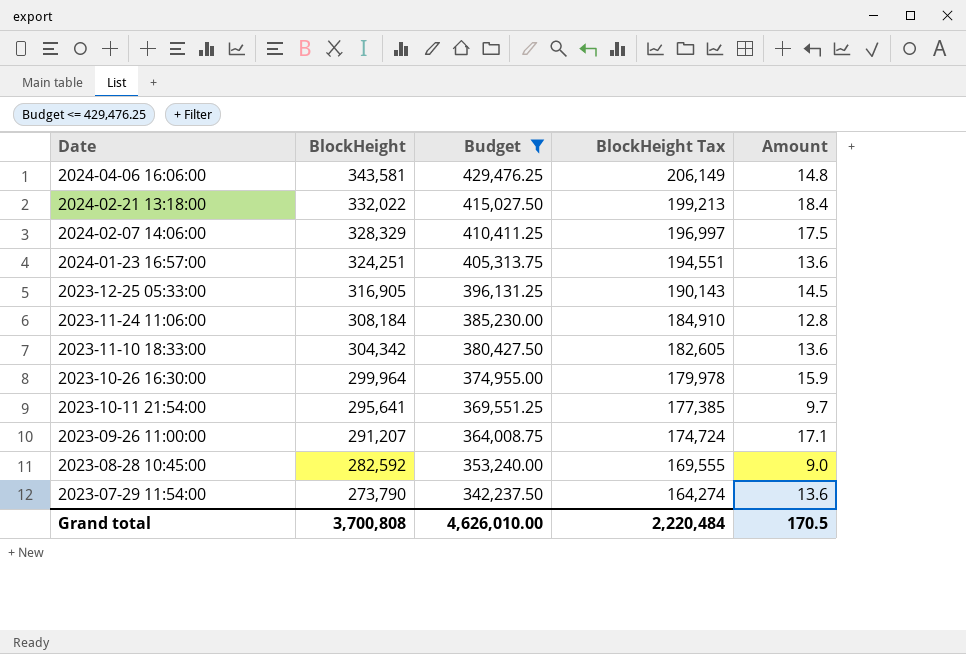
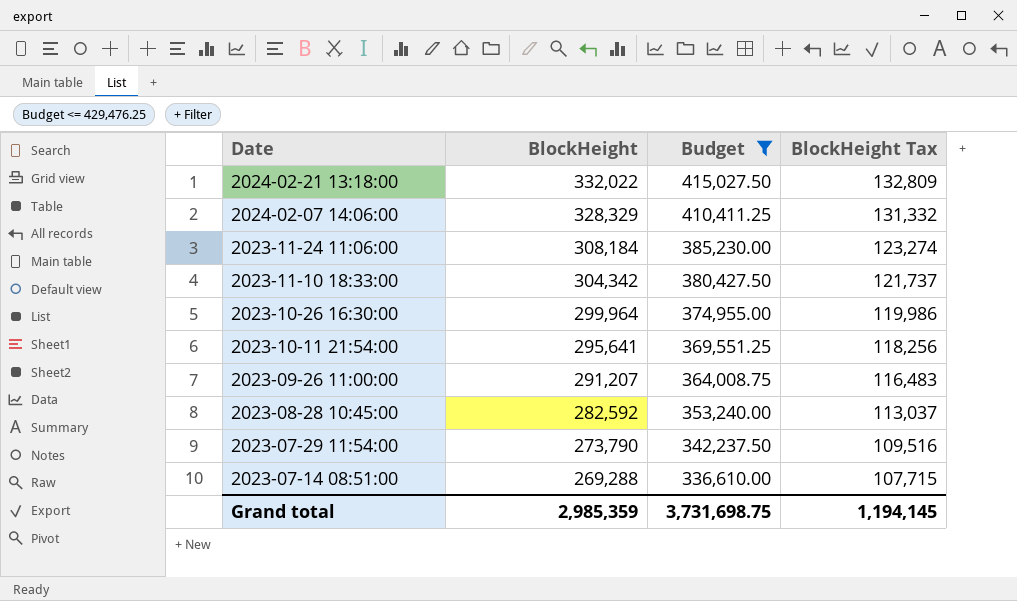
column Amount | position: 5 -> none
column BlockHeight Tax | formula: [BlockHeight] * 0.6 -> [BlockHeight] * 0.4
row 2024-04-06 16:06:00: 343,581 | 429,476.25 | 206,149 | 14.8 -> none
row 2024-01-23 16:57:00: 324,251 | 405,313.75 | 194,551 | 13.6 -> none
row 2023-12-25 05:33:00: 316,905 | 396,131.25 | 190,143 | 14.5 -> none
row 2023-07-14 08:51:00: none -> 269,288 | 336,610.00 | 107,715
Grand total | BlockHeight: 3,700,808 -> 2,985,359
Grand total | Budget: 4,626,010.00 -> 3,731,698.75
Grand total | BlockHeight Tax: 2,220,484 -> 1,194,145

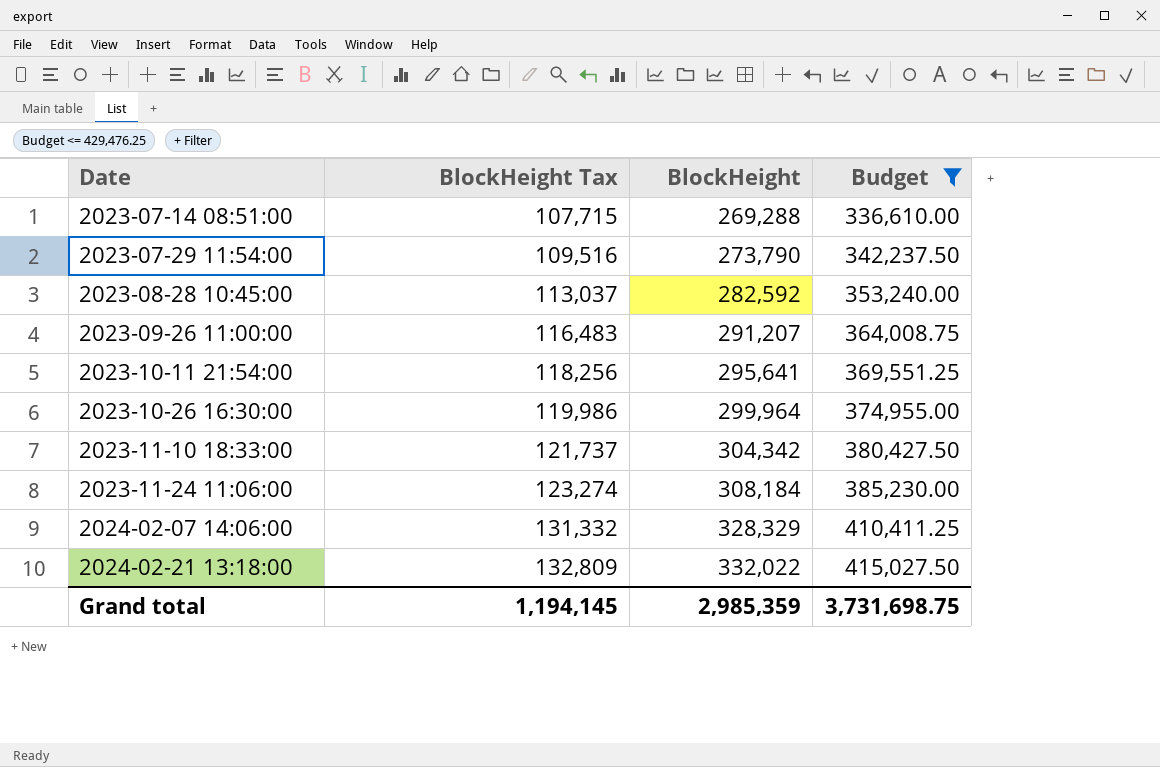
row order: Date descending -> Date ascending
column BlockHeight Tax | position: 4 -> 2

